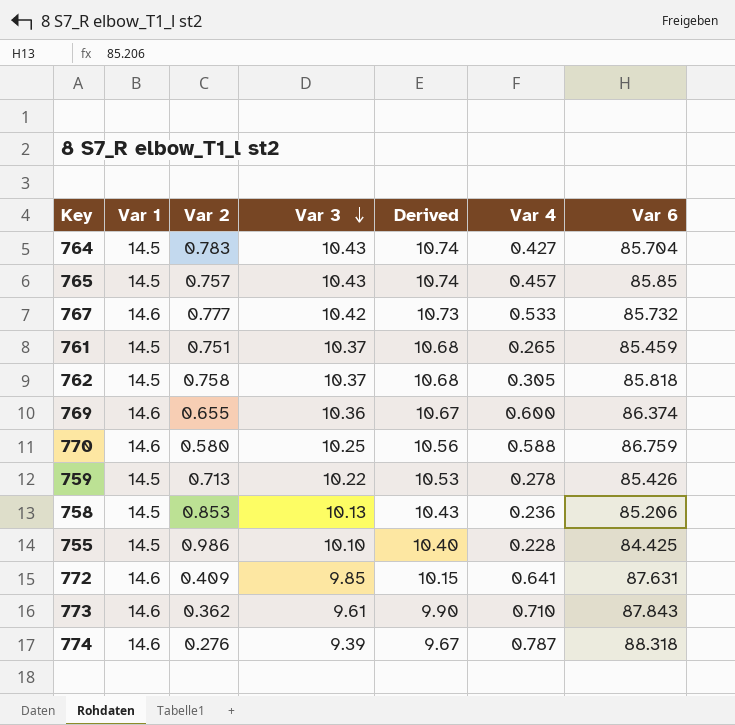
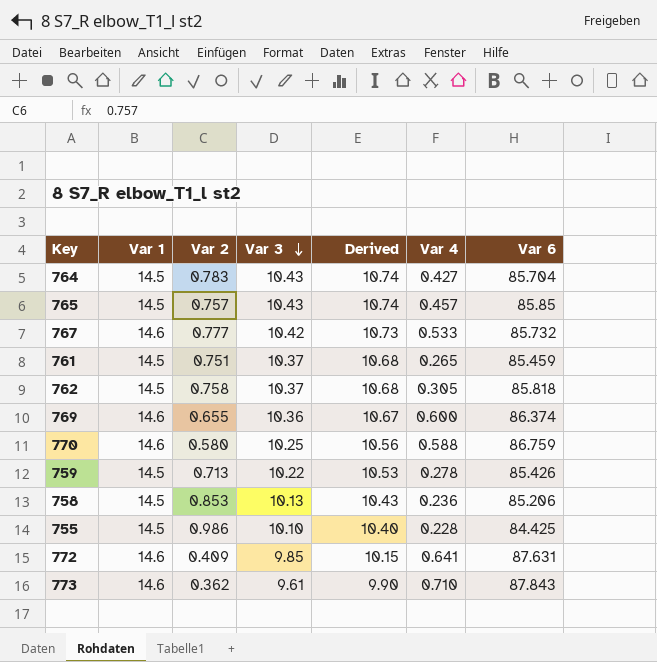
row 774: 14.6 | 0.276 | 9.39 | 9.67 | 0.787 | 88.318 -> none

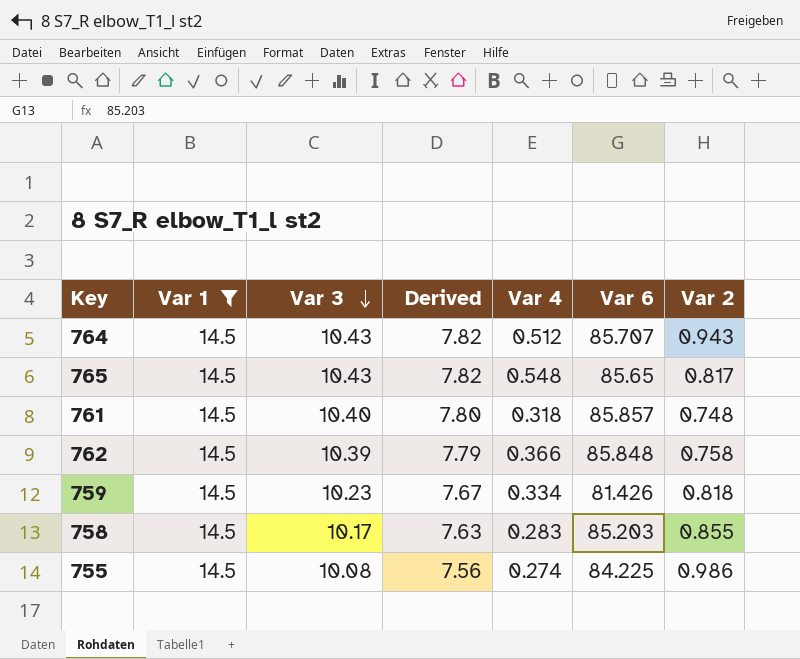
filter: none -> Var 1 = 14.5
column Derived | formula: [Var 3] * 1.03 -> [Var 3] * 0.75
column Var 2 | position: 3 -> 7
764 | Var 4: 0.427 -> 0.512
764 | Var 6: 85.704 -> 85.707
764 | Var 2: 0.783 -> 0.943
765 | Var 4: 0.457 -> 0.548
765 | Var 6: 85.85 -> 85.65
765 | Var 2: 0.757 -> 0.817
761 | Var 3: 10.37 -> 10.40
761 | Var 4: 0.265 -> 0.318
761 | Var 6: 85.459 -> 85.857
761 | Var 2: 0.751 -> 0.748
762 | Var 3: 10.37 -> 10.39
762 | Var 4: 0.305 -> 0.366
762 | Var 6: 85.818 -> 85.848
759 | Var 3: 10.22 -> 10.23
759 | Var 4: 0.278 -> 0.334
759 | Var 6: 85.426 -> 81.426
759 | Var 2: 0.713 -> 0.818
758 | Var 3: 10.13 -> 10.17
758 | Var 4: 0.236 -> 0.283
758 | Var 6: 85.206 -> 85.203
758 | Var 2: 0.853 -> 0.855
755 | Var 3: 10.10 -> 10.08
755 | Var 4: 0.228 -> 0.274
755 | Var 6: 84.425 -> 84.225

